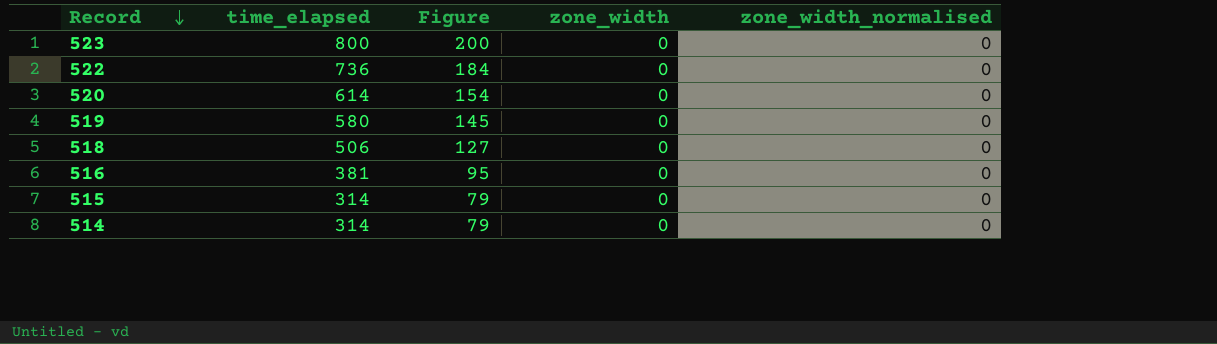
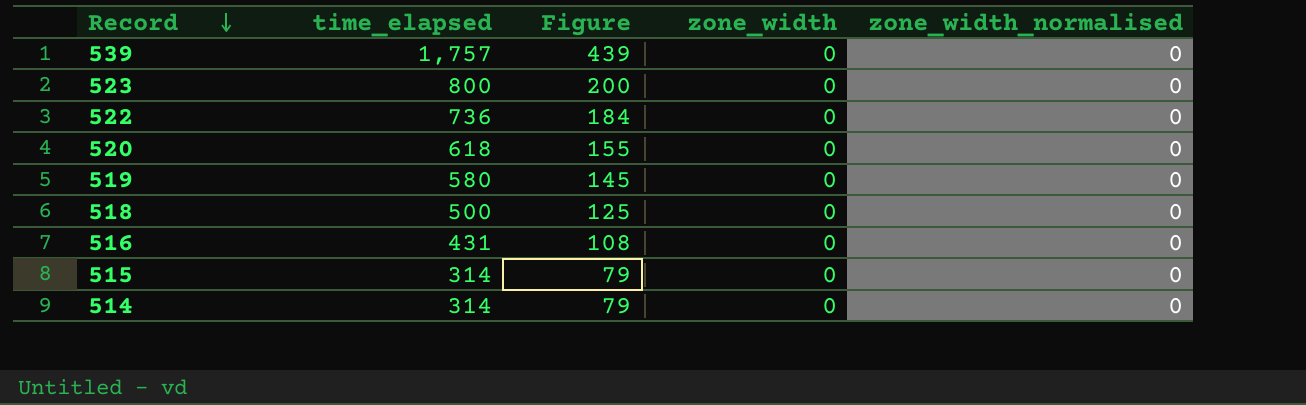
row 539: none -> 1,757 | 439 | 0 | 0
520 | time_elapsed: 614 -> 618
520 | Figure: 154 -> 155
518 | time_elapsed: 506 -> 500
518 | Figure: 127 -> 125
516 | time_elapsed: 381 -> 431
516 | Figure: 95 -> 108

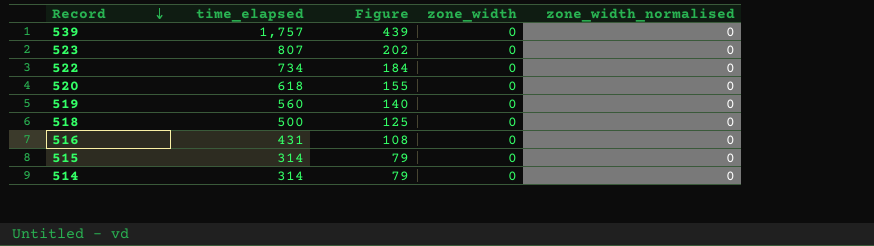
523 | time_elapsed: 800 -> 807
523 | Figure: 200 -> 202
522 | time_elapsed: 736 -> 734
519 | time_elapsed: 580 -> 560
519 | Figure: 145 -> 140

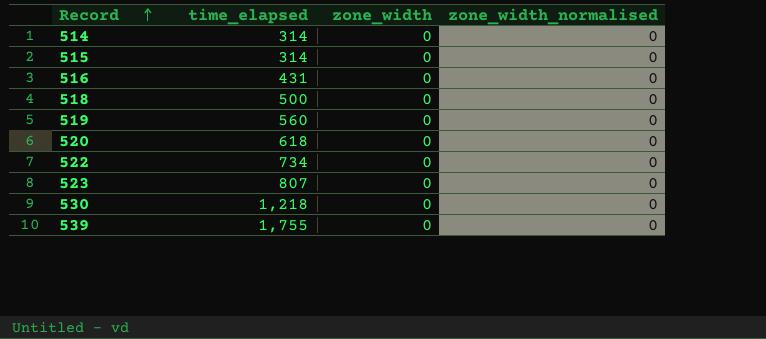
row order: Record descending -> Record ascending
column Figure | formula: [time_elapsed] * 0.25 -> none
row 530: none -> 1,218 | 0 | 0
539 | time_elapsed: 1,757 -> 1,755

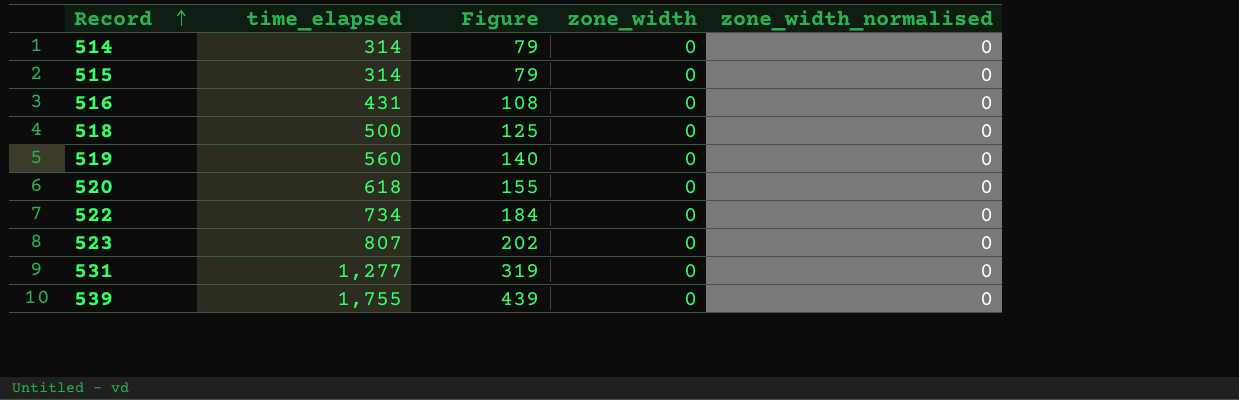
column Figure | formula: none -> [time_elapsed] * 0.25
row 530: 1,218 | 0 | 0 -> none
row 531: none -> 1,277 | 319 | 0 | 0

